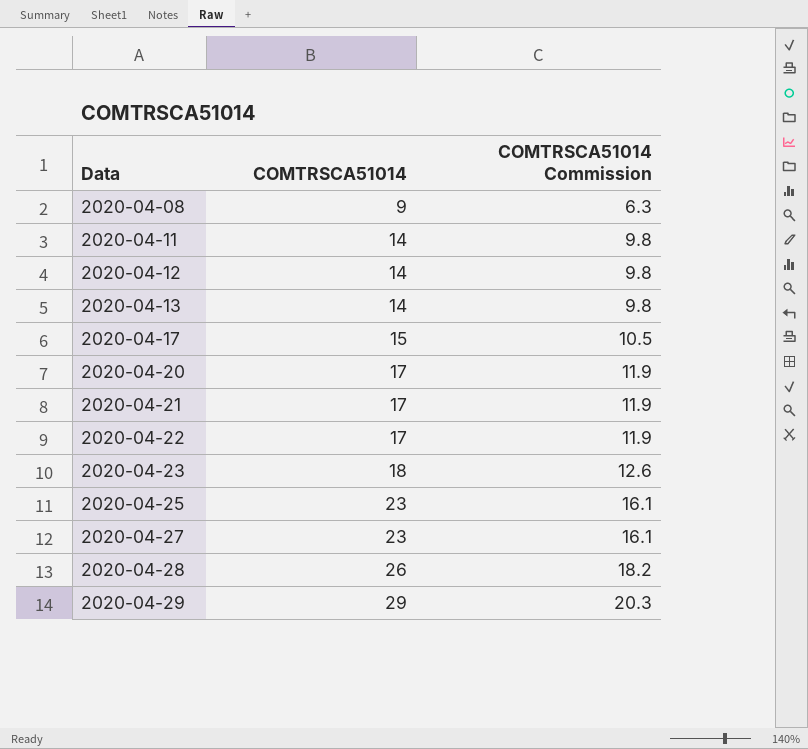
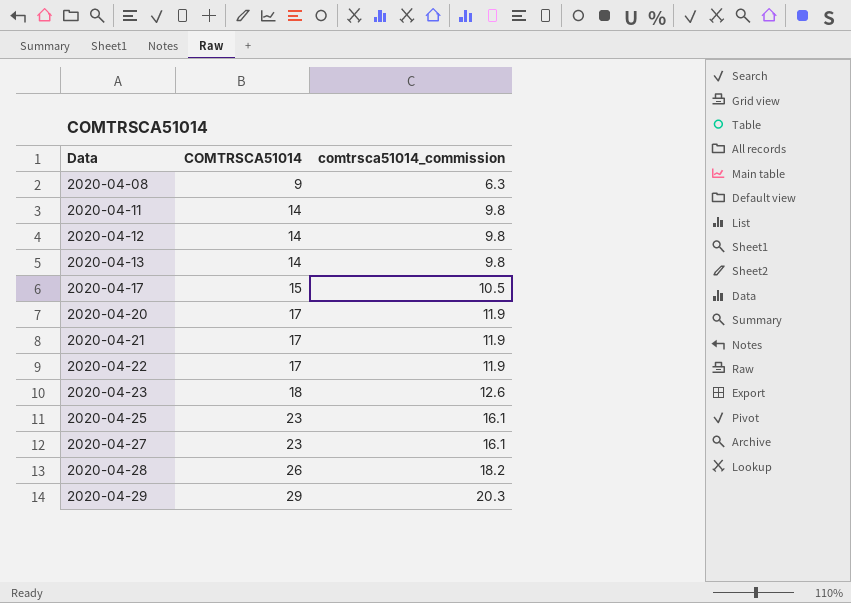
column name: COMTRSCA51014 Commission -> comtrsca51014_commission

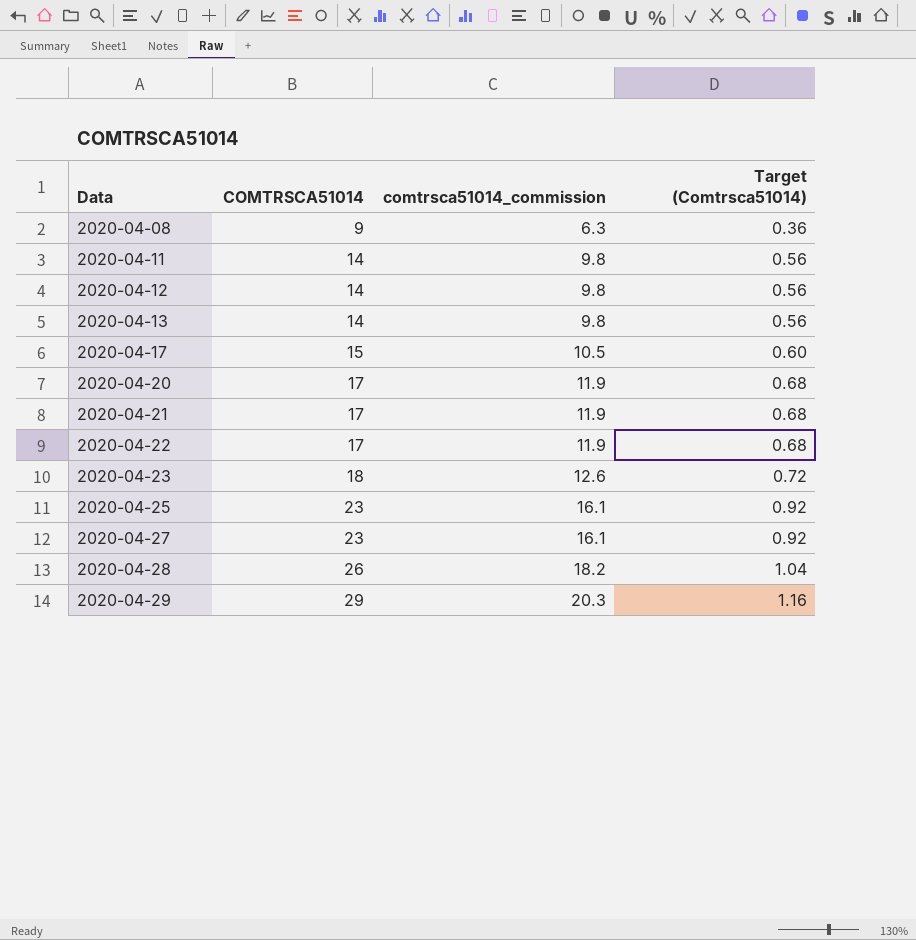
column Target (Comtrsca51014) | formula: none -> [COMTRSCA51014] * 0.04

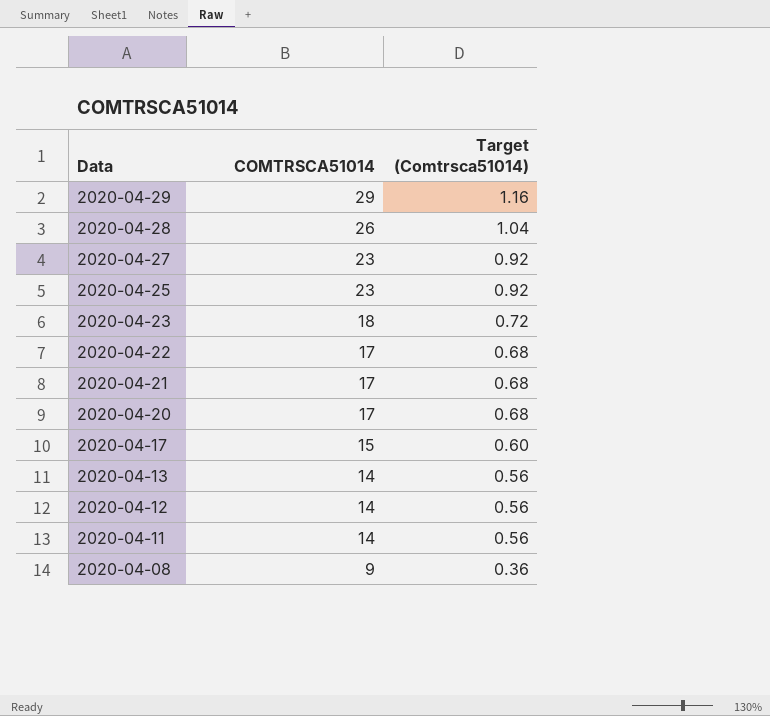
row order: Data ascending -> Data descending
column comtrsca51014_commission | formula: [COMTRSCA51014] * 0.7 -> none

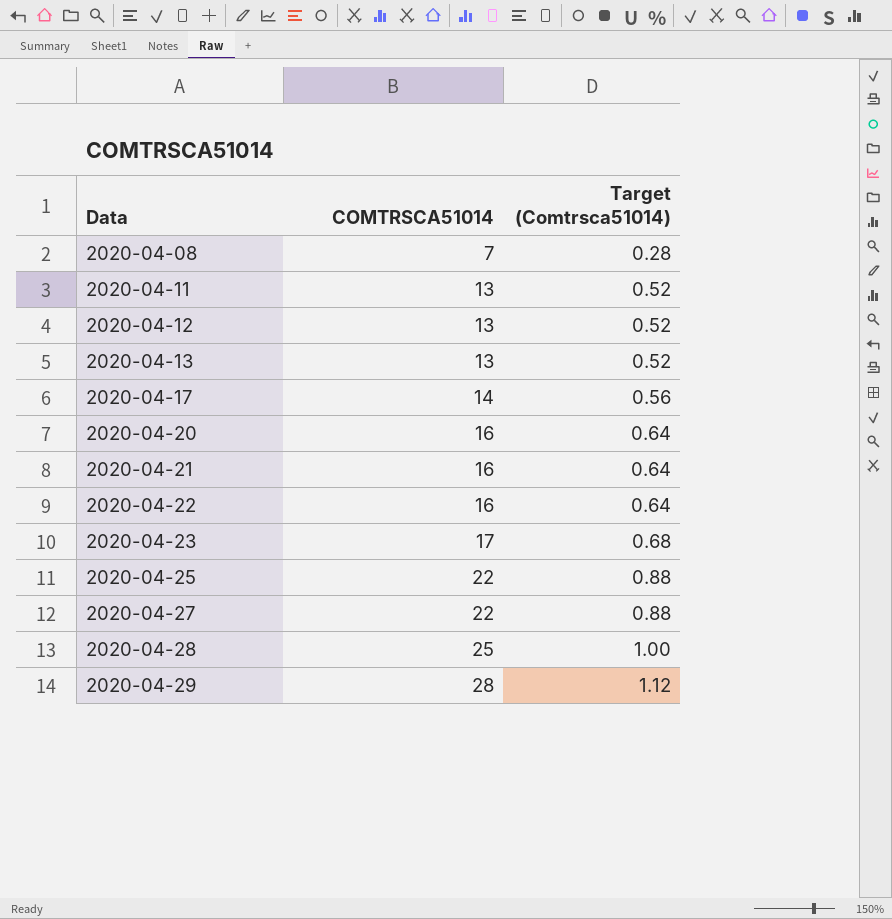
row order: Data descending -> Data ascending
2020-04-08 | COMTRSCA51014: 9 -> 7
2020-04-08 | Target (Comtrsca51014): 0.36 -> 0.28
2020-04-11 | COMTRSCA51014: 14 -> 13
2020-04-11 | Target (Comtrsca51014): 0.56 -> 0.52
2020-04-12 | COMTRSCA51014: 14 -> 13
2020-04-12 | Target (Comtrsca51014): 0.56 -> 0.52
2020-04-13 | COMTRSCA51014: 14 -> 13
2020-04-13 | Target (Comtrsca51014): 0.56 -> 0.52
2020-04-17 | COMTRSCA51014: 15 -> 14
2020-04-17 | Target (Comtrsca51014): 0.60 -> 0.56
2020-04-20 | COMTRSCA51014: 17 -> 16
2020-04-20 | Target (Comtrsca51014): 0.68 -> 0.64
2020-04-21 | COMTRSCA51014: 17 -> 16
2020-04-21 | Target (Comtrsca51014): 0.68 -> 0.64
2020-04-22 | COMTRSCA51014: 17 -> 16
2020-04-22 | Target (Comtrsca51014): 0.68 -> 0.64
2020-04-23 | COMTRSCA51014: 18 -> 17
2020-04-23 | Target (Comtrsca51014): 0.72 -> 0.68
2020-04-25 | COMTRSCA51014: 23 -> 22
2020-04-25 | Target (Comtrsca51014): 0.92 -> 0.88
2020-04-27 | COMTRSCA51014: 23 -> 22
2020-04-27 | Target (Comtrsca51014): 0.92 -> 0.88
2020-04-28 | COMTRSCA51014: 26 -> 25
2020-04-28 | Target (Comtrsca51014): 1.04 -> 1.00
2020-04-29 | COMTRSCA51014: 29 -> 28
2020-04-29 | Target (Comtrsca51014): 1.16 -> 1.12

